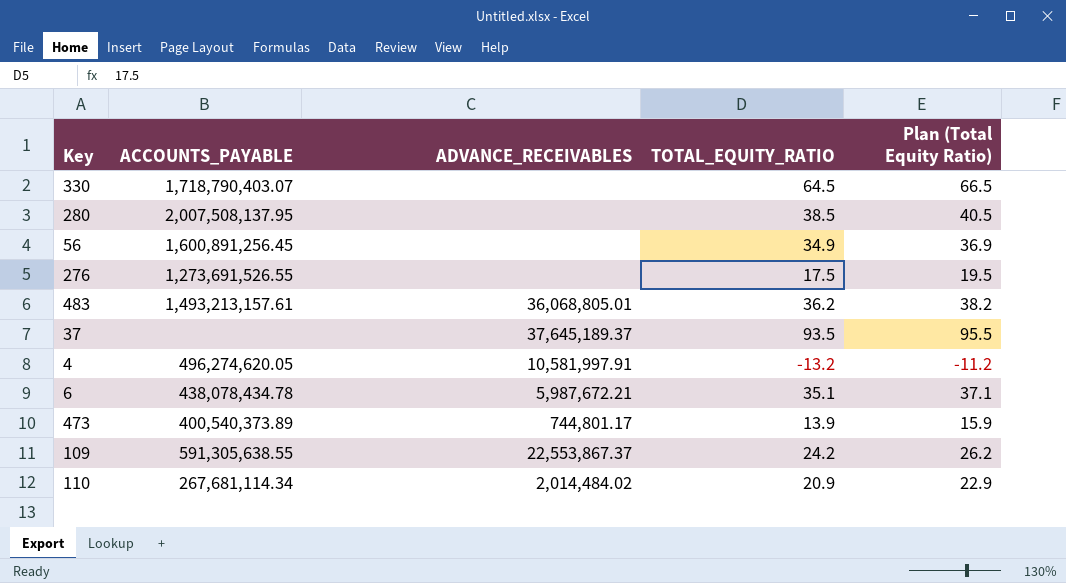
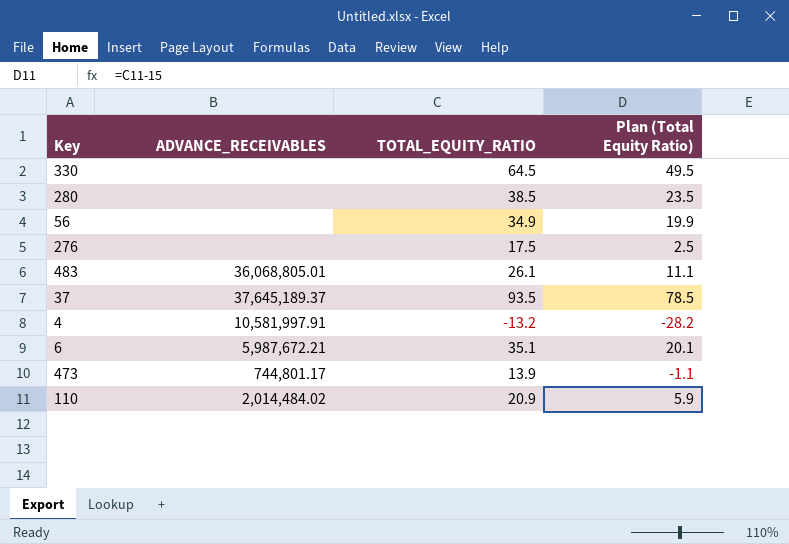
column ACCOUNTS_PAYABLE | position: 2 -> none
column Plan (Total Equity Ratio) | formula: [TOTAL_EQUITY_RATIO] + 2 -> [TOTAL_EQUITY_RATIO] - 15
row 109: 591,305,638.55 | 22,553,867.37 | 24.2 | 26.2 -> none
483 | TOTAL_EQUITY_RATIO: 36.2 -> 26.1

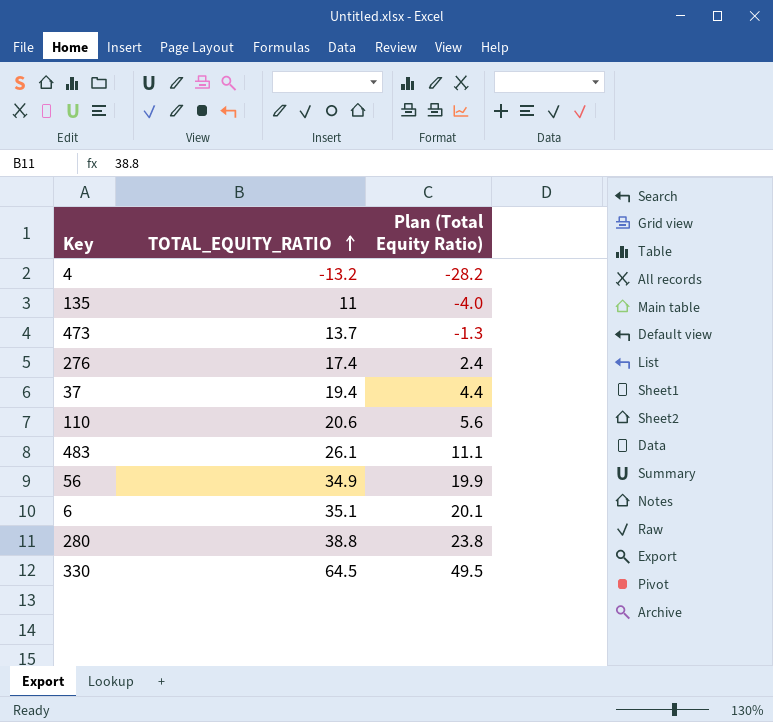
row order: none -> TOTAL_EQUITY_RATIO ascending
column ADVANCE_RECEIVABLES | position: 2 -> none
row 135: none -> 11 | -4.0
473 | TOTAL_EQUITY_RATIO: 13.9 -> 13.7
473 | Plan (Total Equity Ratio): -1.1 -> -1.3
276 | TOTAL_EQUITY_RATIO: 17.5 -> 17.4
276 | Plan (Total Equity Ratio): 2.5 -> 2.4
37 | TOTAL_EQUITY_RATIO: 93.5 -> 19.4
37 | Plan (Total Equity Ratio): 78.5 -> 4.4
110 | TOTAL_EQUITY_RATIO: 20.9 -> 20.6
110 | Plan (Total Equity Ratio): 5.9 -> 5.6
280 | TOTAL_EQUITY_RATIO: 38.5 -> 38.8
280 | Plan (Total Equity Ratio): 23.5 -> 23.8

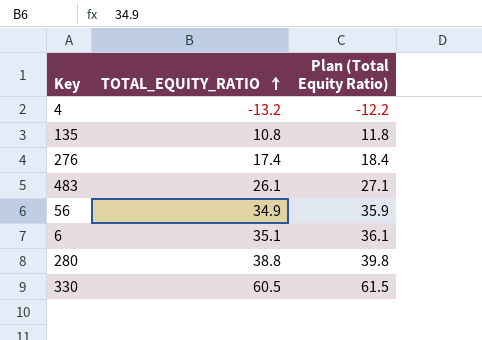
column Plan (Total Equity Ratio) | formula: [TOTAL_EQUITY_RATIO] - 15 -> [TOTAL_EQUITY_RATIO] + 1
row 473: 13.7 | -1.3 -> none
row 37: 19.4 | 4.4 -> none
row 110: 20.6 | 5.6 -> none
135 | TOTAL_EQUITY_RATIO: 11 -> 10.8
330 | TOTAL_EQUITY_RATIO: 64.5 -> 60.5

